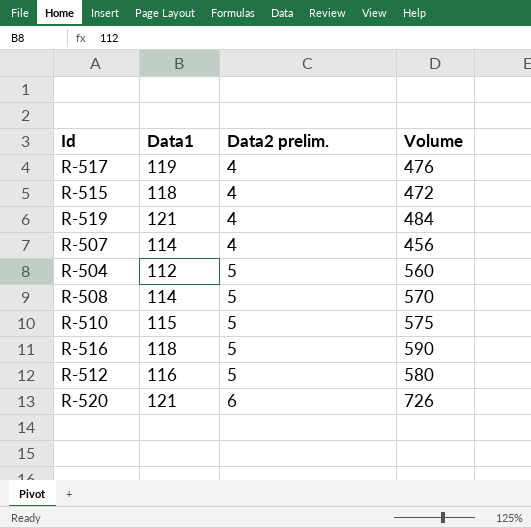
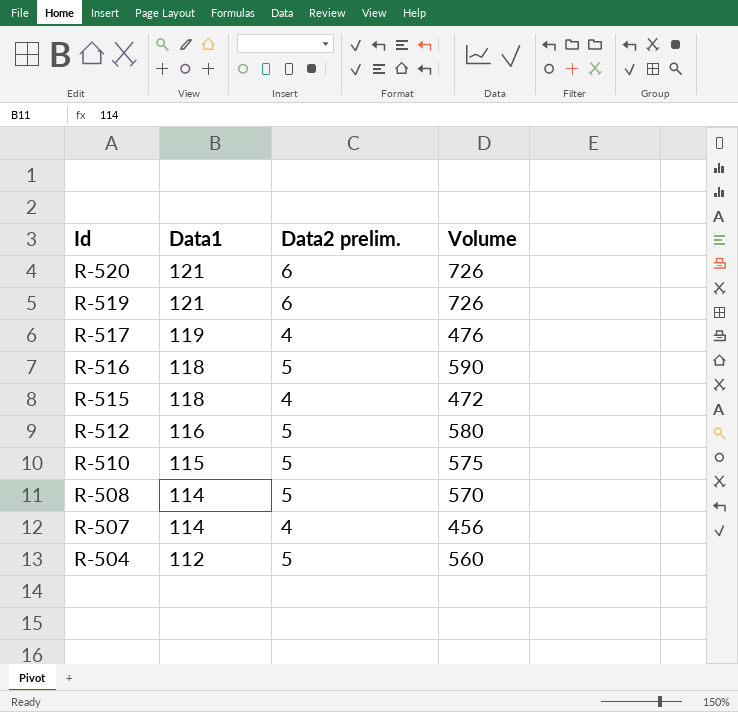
row order: Data2 prelim. ascending -> Id descending
R-519 | Data2 prelim.: 4 -> 6
R-519 | Volume: 484 -> 726

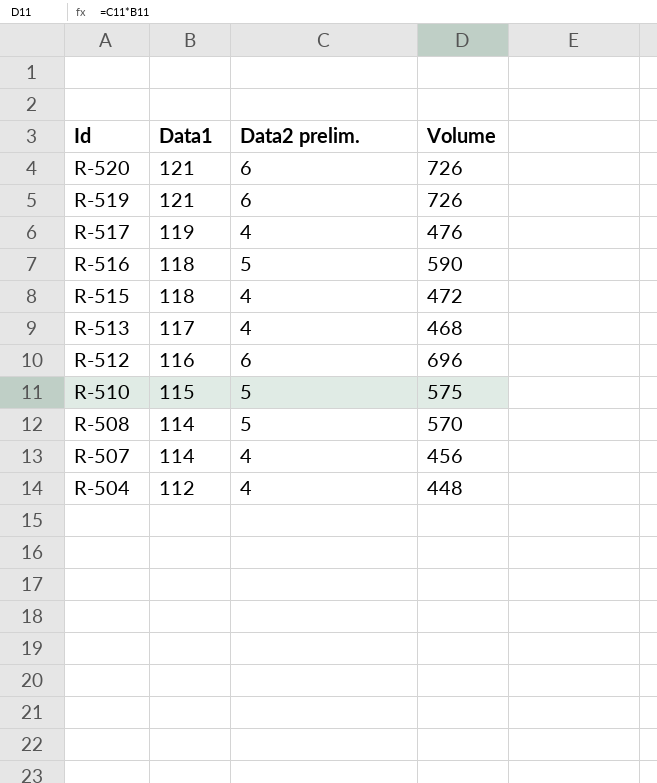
row R-513: none -> 117 | 4 | 468
R-512 | Data2 prelim.: 5 -> 6
R-512 | Volume: 580 -> 696
R-504 | Data2 prelim.: 5 -> 4
R-504 | Volume: 560 -> 448

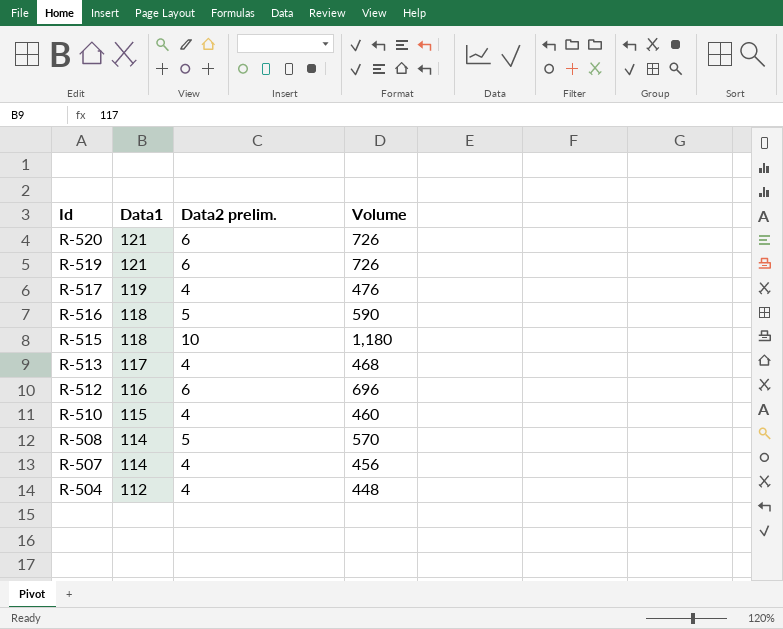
R-515 | Data2 prelim.: 4 -> 10
R-515 | Volume: 472 -> 1,180
R-510 | Data2 prelim.: 5 -> 4
R-510 | Volume: 575 -> 460

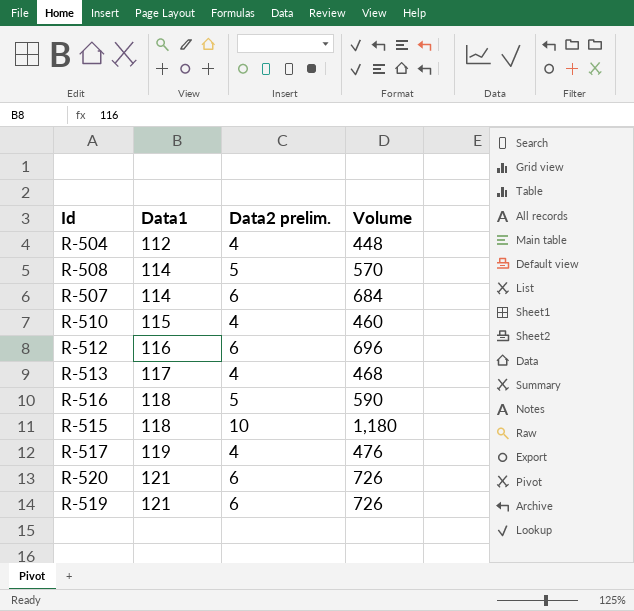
row order: Id descending -> Data1 ascending
R-507 | Data2 prelim.: 4 -> 6
R-507 | Volume: 456 -> 684

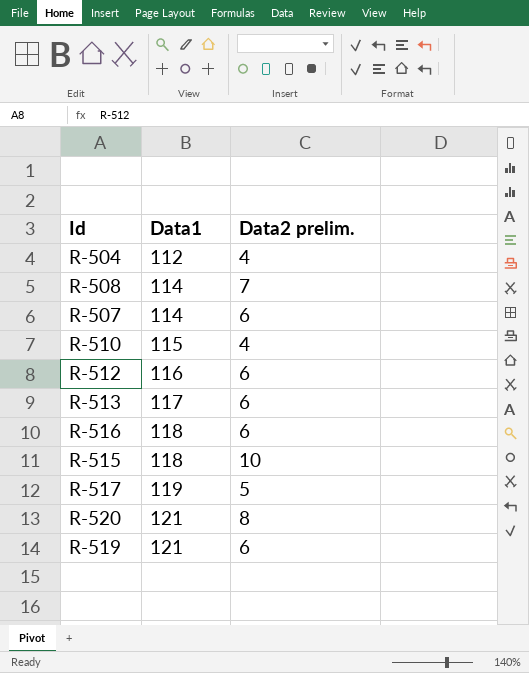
column Volume | formula: [Data1] * [Data2 prelim.] -> none
R-508 | Data2 prelim.: 5 -> 7
R-513 | Data2 prelim.: 4 -> 6
R-516 | Data2 prelim.: 5 -> 6
R-517 | Data2 prelim.: 4 -> 5
R-520 | Data2 prelim.: 6 -> 8

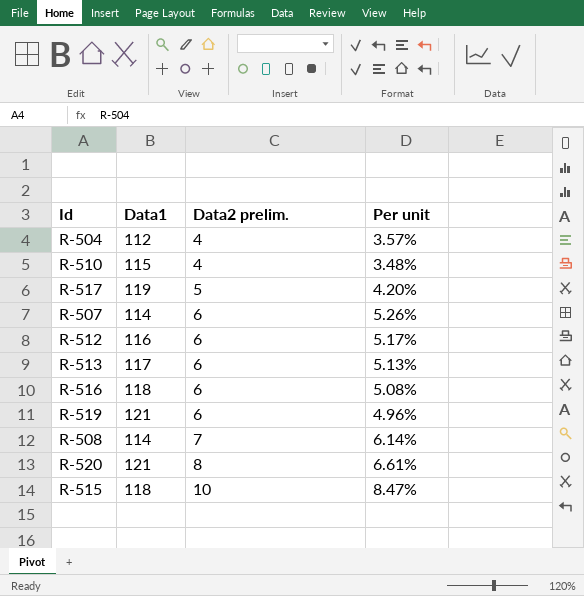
row order: Data1 ascending -> Data2 prelim. ascending
column Per unit | formula: none -> [Data2 prelim.] / [Data1]

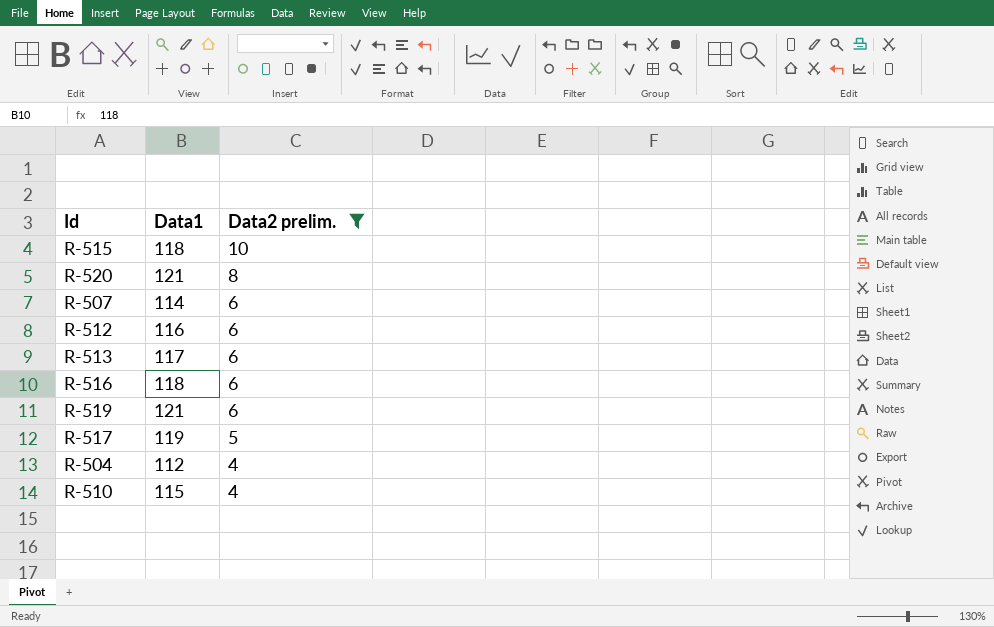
filter: none -> Data2 prelim. != 7
row order: Data2 prelim. ascending -> Data2 prelim. descending
column Per unit | formula: [Data2 prelim.] / [Data1] -> none

